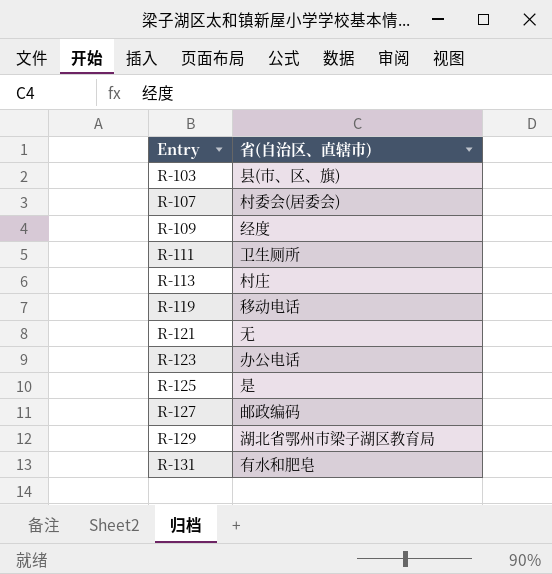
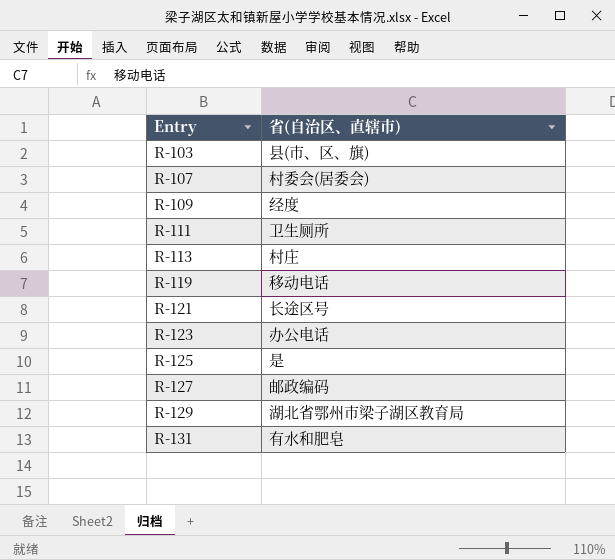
R-121 | 省(自治区、直辖市): 无 -> 长途区号

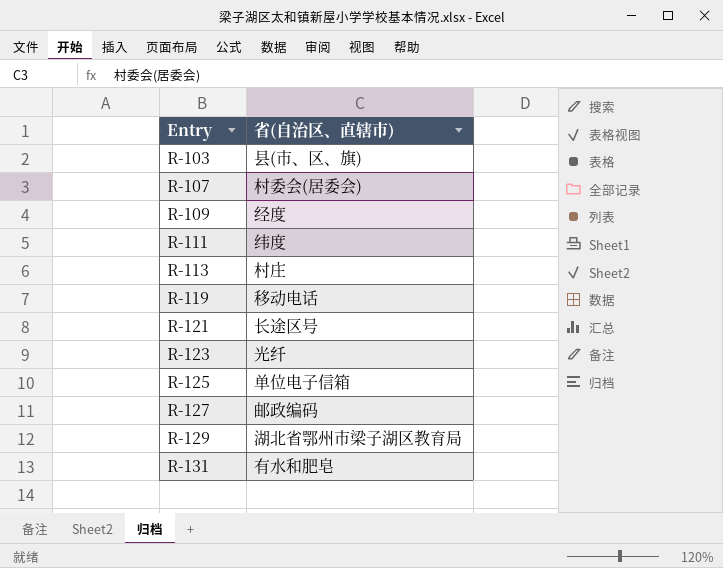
R-111 | 省(自治区、直辖市): 卫生厕所 -> 纬度
R-123 | 省(自治区、直辖市): 办公电话 -> 光纤
R-125 | 省(自治区、直辖市): 是 -> 单位电子信箱

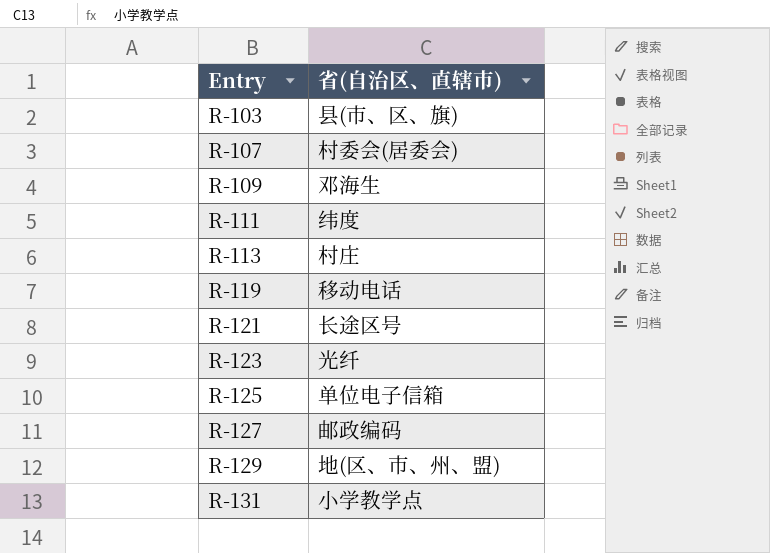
R-109 | 省(自治区、直辖市): 经度 -> 邓海生
R-129 | 省(自治区、直辖市): 湖北省鄂州市梁子湖区教育局 -> 地(区、市、州、盟)
R-131 | 省(自治区、直辖市): 有水和肥皂 -> 小学教学点

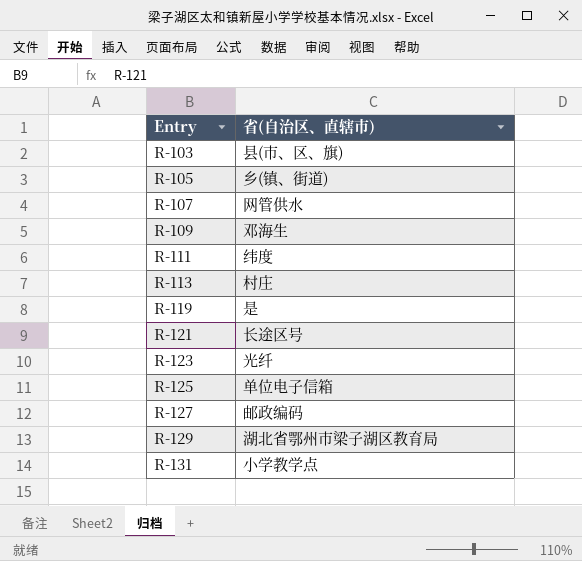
row R-105: none -> 乡(镇、街道)
R-107 | 省(自治区、直辖市): 村委会(居委会) -> 网管供水
R-119 | 省(自治区、直辖市): 移动电话 -> 是
R-129 | 省(自治区、直辖市): 地(区、市、州、盟) -> 湖北省鄂州市梁子湖区教育局

